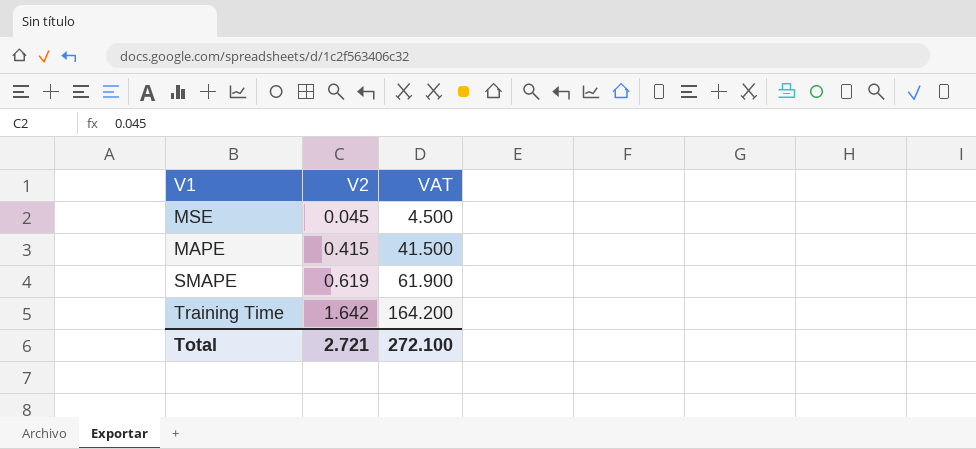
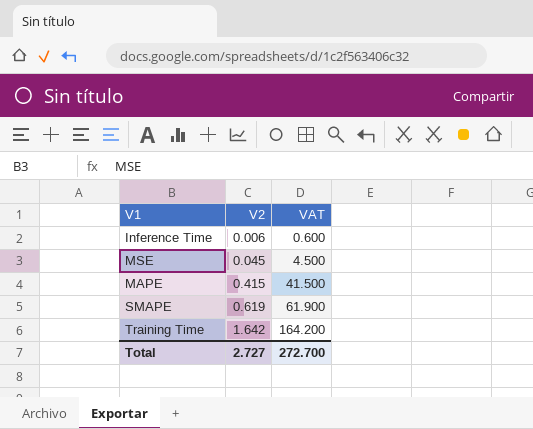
row Inference Time: none -> 0.006 | 0.600
Total | V2: 2.721 -> 2.727
Total | VAT: 272.100 -> 272.700

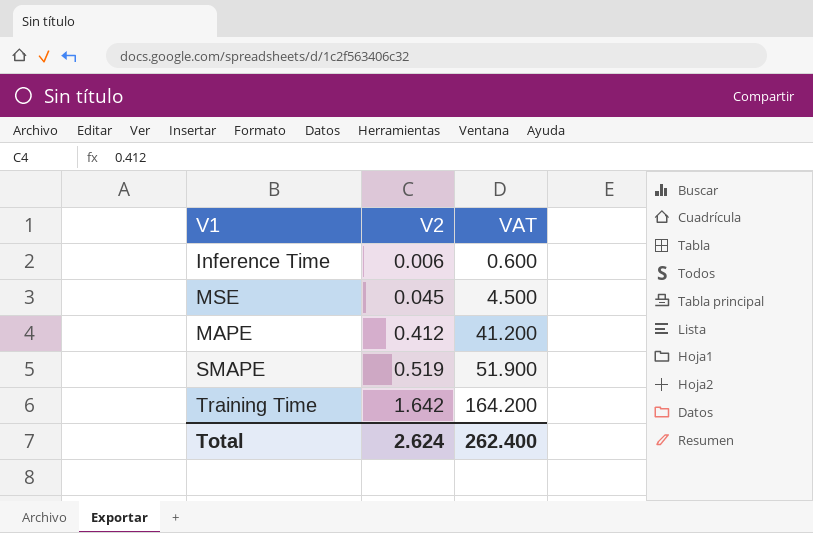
MAPE | V2: 0.415 -> 0.412
MAPE | VAT: 41.500 -> 41.200
SMAPE | V2: 0.619 -> 0.519
SMAPE | VAT: 61.900 -> 51.900
Total | V2: 2.727 -> 2.624
Total | VAT: 272.700 -> 262.400

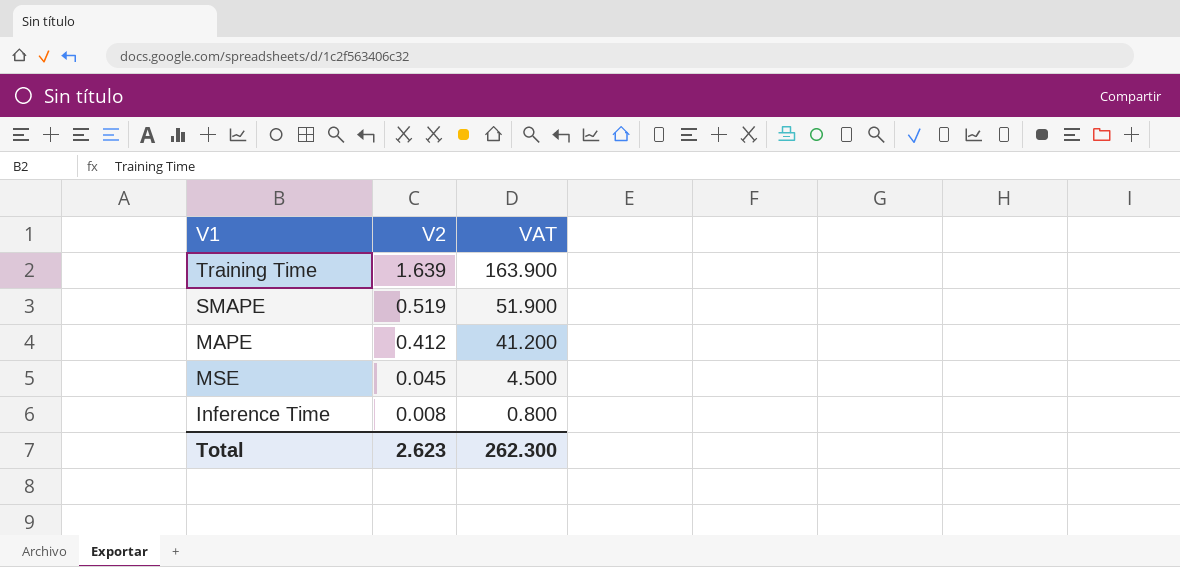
row order: V2 ascending -> V2 descending
Training Time | V2: 1.642 -> 1.639
Training Time | VAT: 164.200 -> 163.900
Inference Time | V2: 0.006 -> 0.008
Inference Time | VAT: 0.600 -> 0.800
Total | V2: 2.624 -> 2.623
Total | VAT: 262.400 -> 262.300

